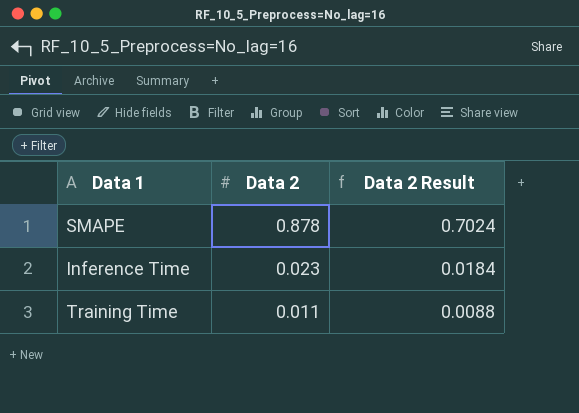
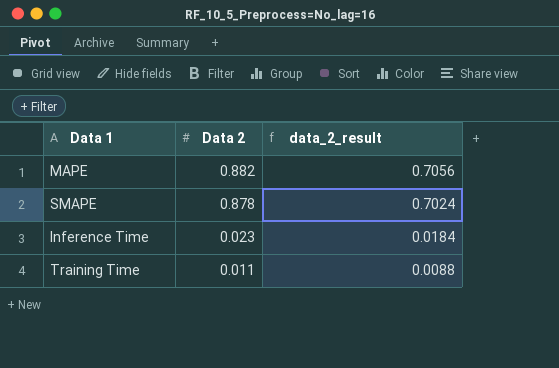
column name: Data 2 Result -> data_2_result
row MAPE: none -> 0.882 | 0.7056

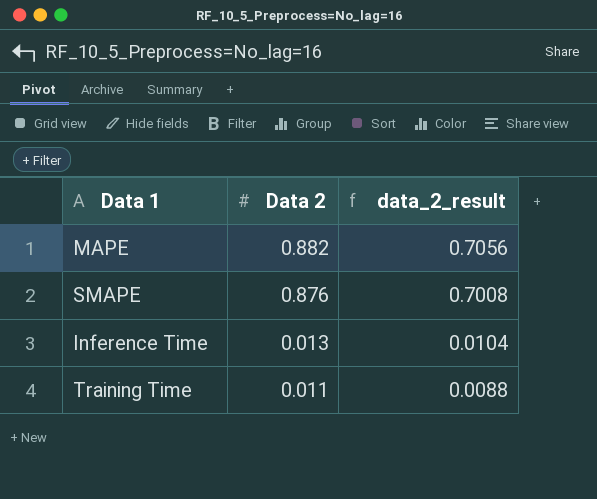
SMAPE | Data 2: 0.878 -> 0.876
SMAPE | data_2_result: 0.7024 -> 0.7008
Inference Time | Data 2: 0.023 -> 0.013
Inference Time | data_2_result: 0.0184 -> 0.0104

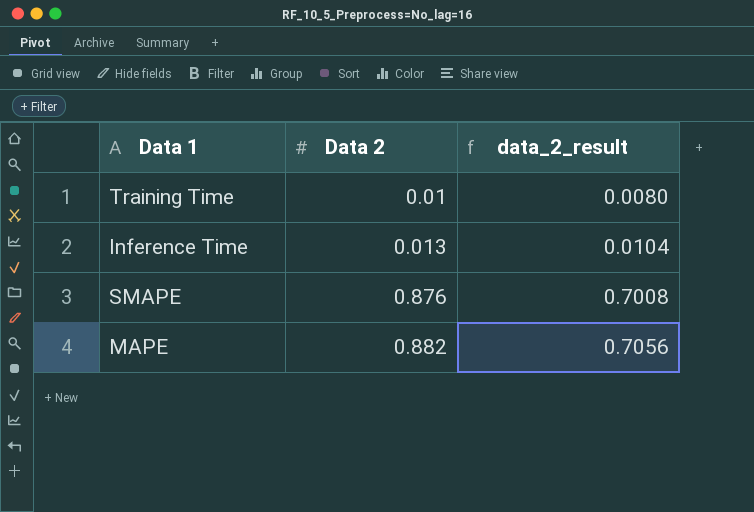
row order: Data 2 descending -> Data 2 ascending
Training Time | Data 2: 0.011 -> 0.01
Training Time | data_2_result: 0.0088 -> 0.0080

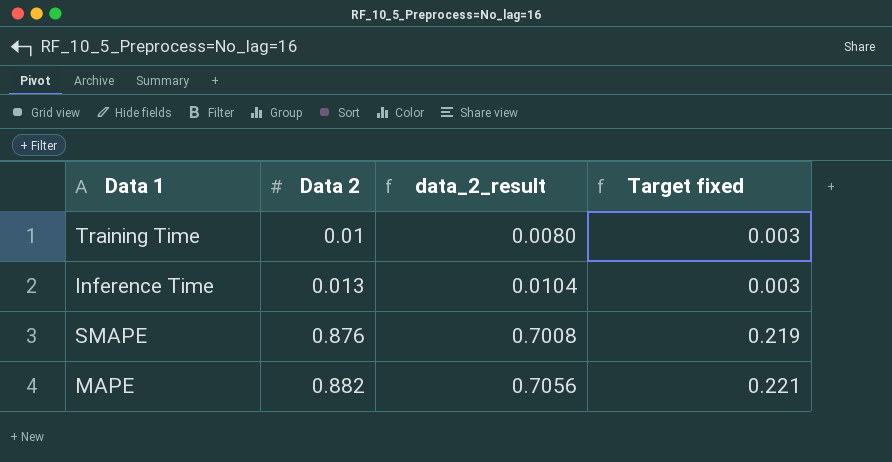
column Target fixed | formula: none -> [Data 2] * 0.25

